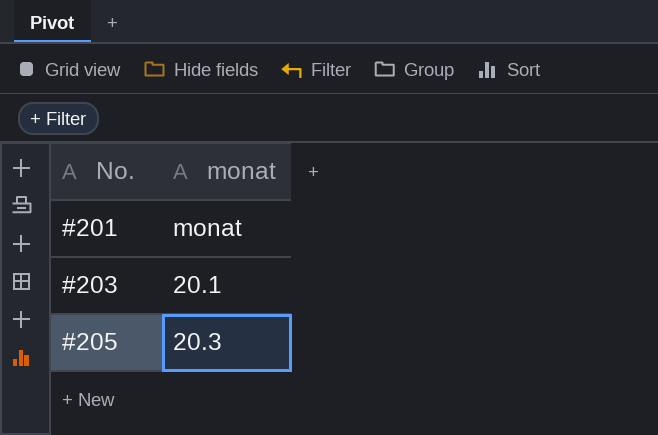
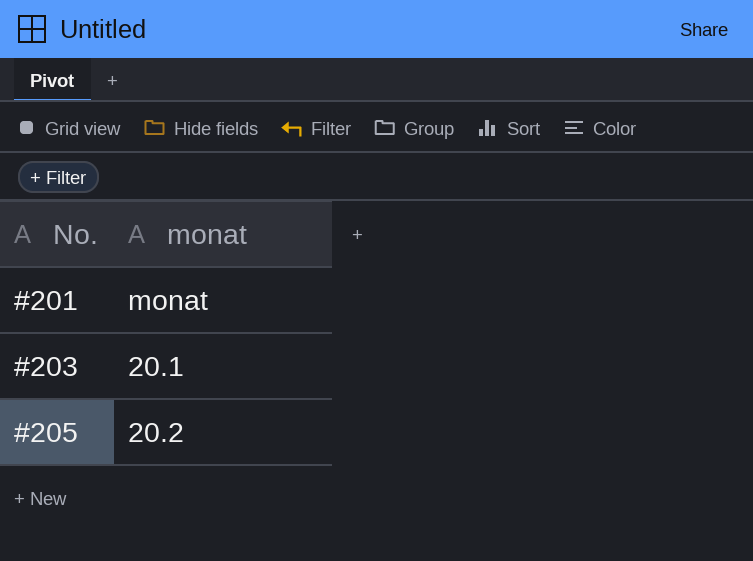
#205 | monat: 20.3 -> 20.2

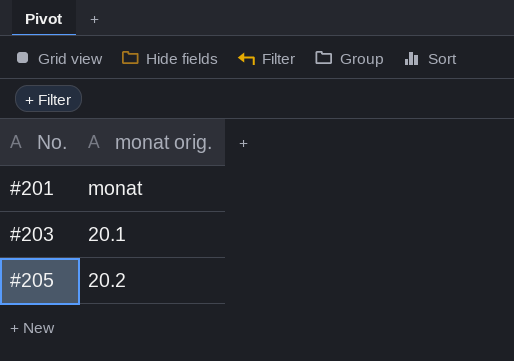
column name: monat -> monat orig.

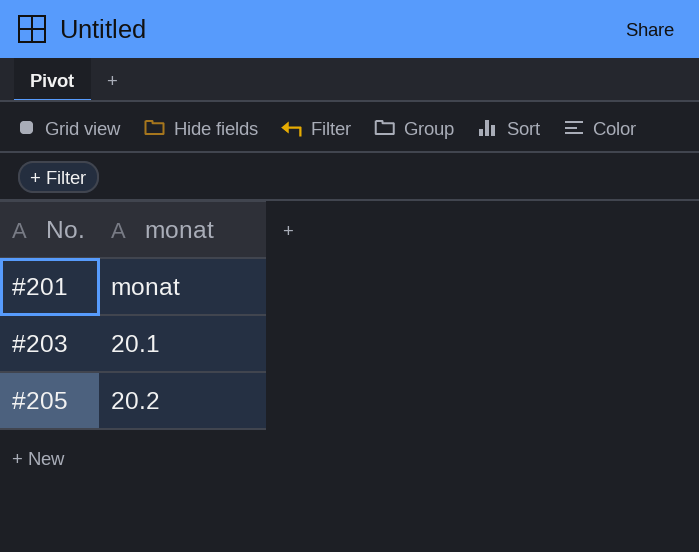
column name: monat orig. -> monat

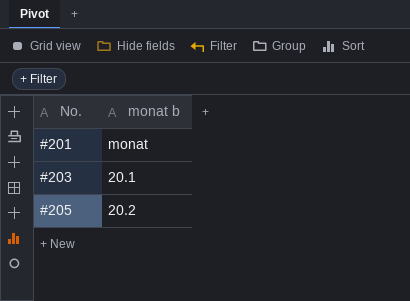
column name: monat -> monat b

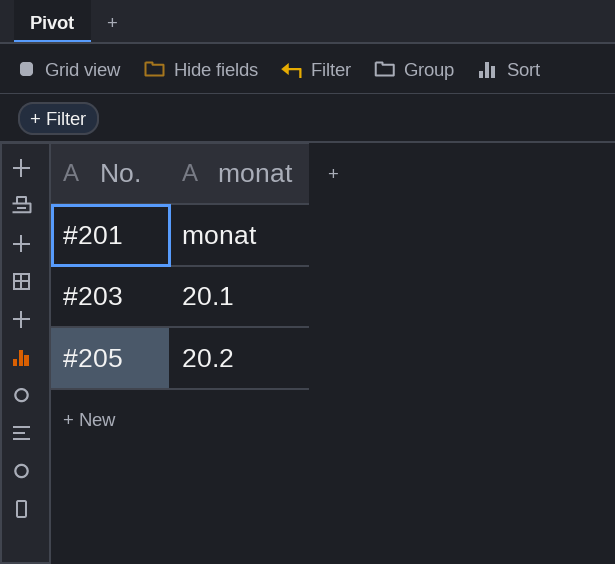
column name: monat b -> monat

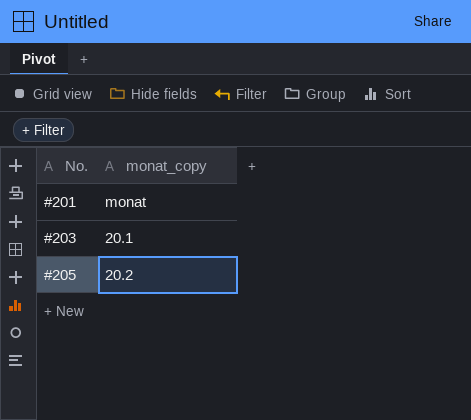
column name: monat -> monat_copy

